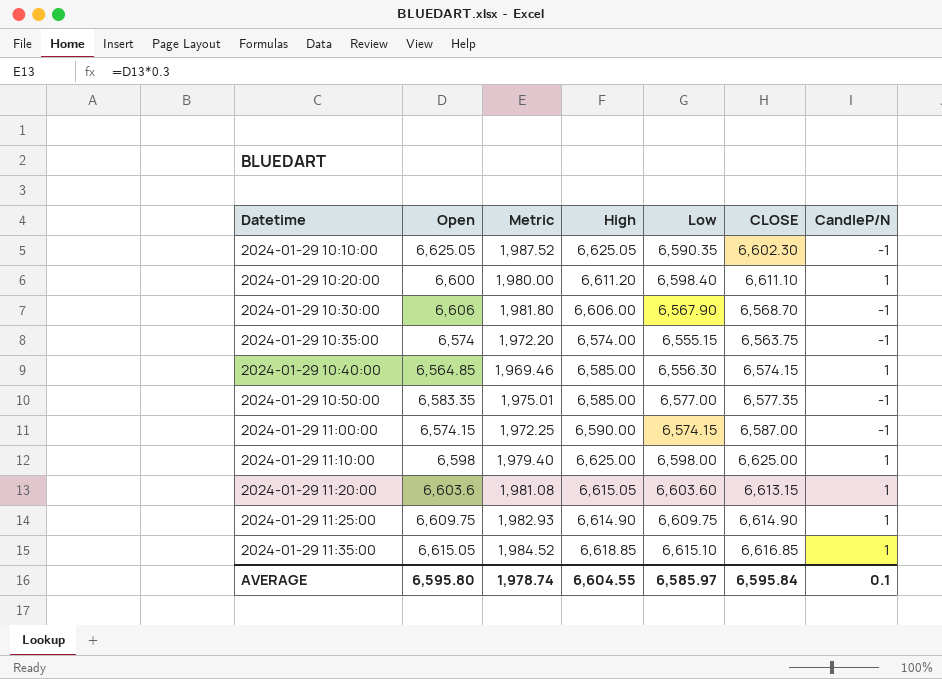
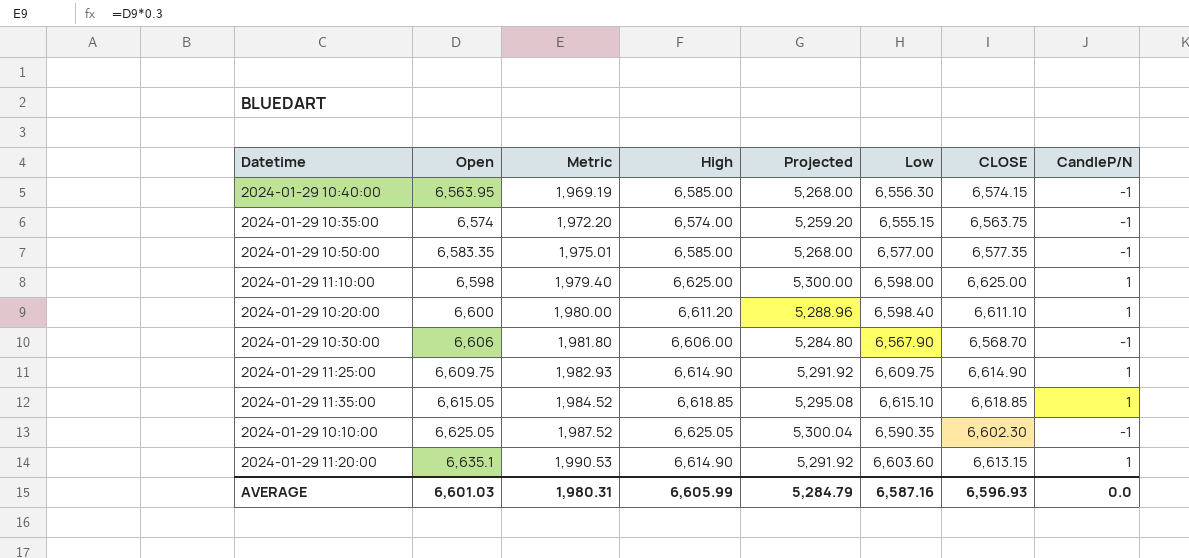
row order: Datetime ascending -> Open ascending
column Projected | formula: none -> [High] * 0.8
row 2024-01-29 11:00:00: 6,574.15 | 1,972.25 | 6,590.00 | 6,574.15 | 6,587.00 | -1 -> none
2024-01-29 10:40:00 | Open: 6,564.85 -> 6,563.95
2024-01-29 10:40:00 | Metric: 1,969.46 -> 1,969.19
2024-01-29 10:40:00 | CandleP/N: 1 -> -1
2024-01-29 11:35:00 | CLOSE: 6,616.85 -> 6,618.85
2024-01-29 11:20:00 | Open: 6,603.6 -> 6,635.1
2024-01-29 11:20:00 | Metric: 1,981.08 -> 1,990.53
2024-01-29 11:20:00 | High: 6,615.05 -> 6,614.90
AVERAGE | Open: 6,595.80 -> 6,601.03
AVERAGE | Metric: 1,978.74 -> 1,980.31
AVERAGE | High: 6,604.55 -> 6,605.99
AVERAGE | Low: 6,585.97 -> 6,587.16
AVERAGE | CLOSE: 6,595.84 -> 6,596.93
AVERAGE | CandleP/N: 0.1 -> 0.0

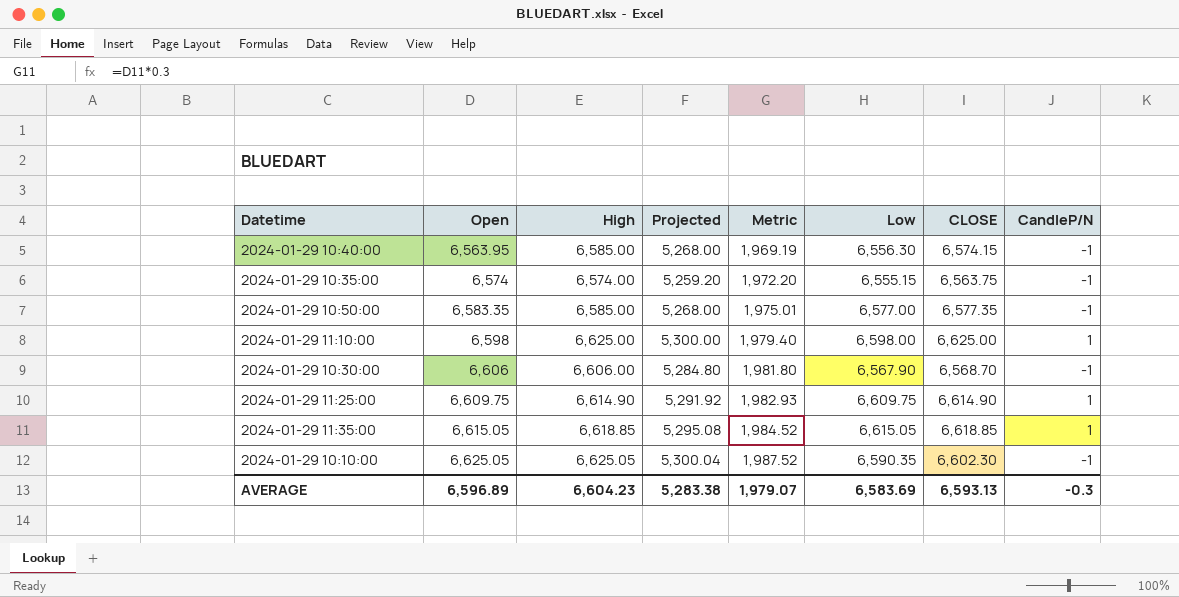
column Metric | position: 3 -> 5
row 2024-01-29 10:20:00: 6,600 | 1,980.00 | 6,611.20 | 5,288.96 | 6,598.40 | 6,611.10 | 1 -> none
row 2024-01-29 11:20:00: 6,635.1 | 1,990.53 | 6,614.90 | 5,291.92 | 6,603.60 | 6,613.15 | 1 -> none
2024-01-29 11:35:00 | Low: 6,615.10 -> 6,615.05
AVERAGE | Open: 6,601.03 -> 6,596.89
AVERAGE | High: 6,605.99 -> 6,604.23
AVERAGE | Projected: 5,284.79 -> 5,283.38
AVERAGE | Metric: 1,980.31 -> 1,979.07
AVERAGE | Low: 6,587.16 -> 6,583.69
AVERAGE | CLOSE: 6,596.93 -> 6,593.13
AVERAGE | CandleP/N: 0.0 -> -0.3

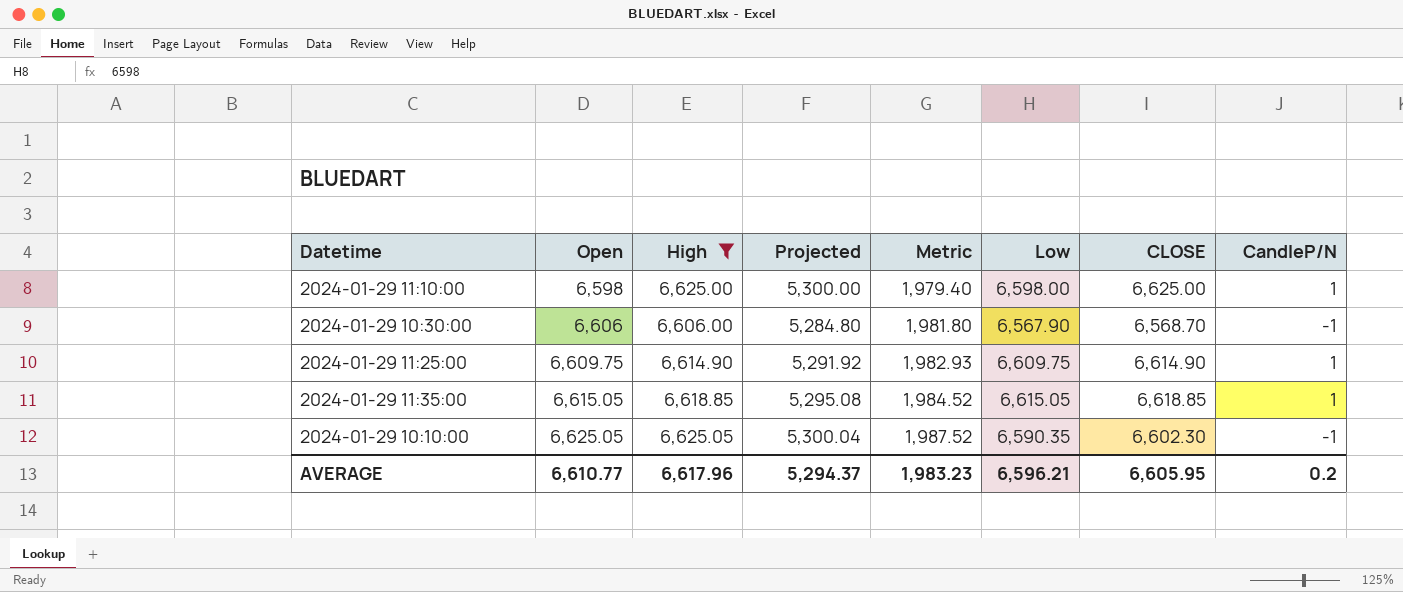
filter: none -> High >= 6,606.00
AVERAGE | Open: 6,596.89 -> 6,610.77
AVERAGE | High: 6,604.23 -> 6,617.96
AVERAGE | Projected: 5,283.38 -> 5,294.37
AVERAGE | Metric: 1,979.07 -> 1,983.23
AVERAGE | Low: 6,583.69 -> 6,596.21
AVERAGE | CLOSE: 6,593.13 -> 6,605.95
AVERAGE | CandleP/N: -0.3 -> 0.2

